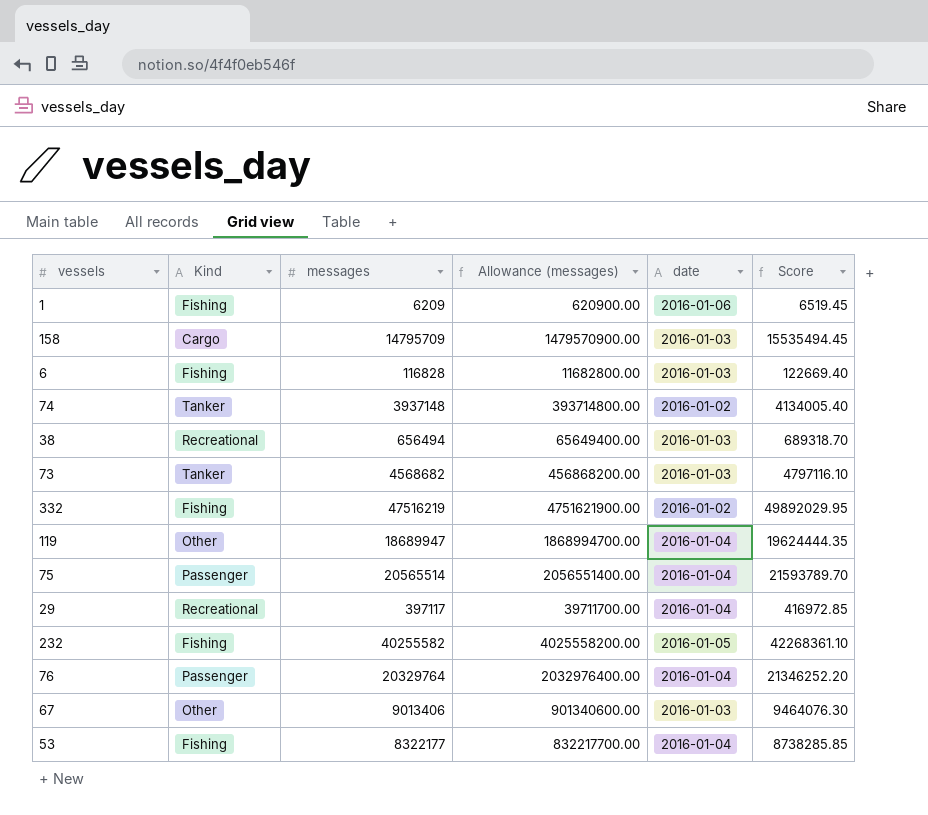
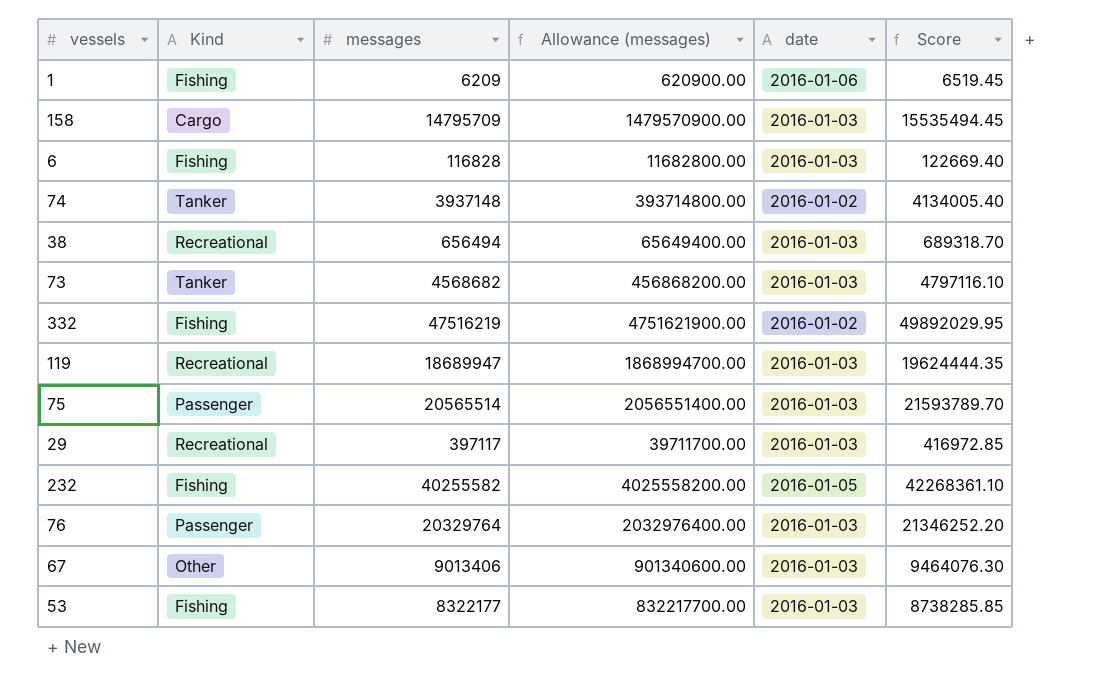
119 | Kind: Other -> Recreational
119 | date: 2016-01-04 -> 2016-01-03
75 | date: 2016-01-04 -> 2016-01-03
29 | date: 2016-01-04 -> 2016-01-03
76 | date: 2016-01-04 -> 2016-01-03
53 | date: 2016-01-04 -> 2016-01-03

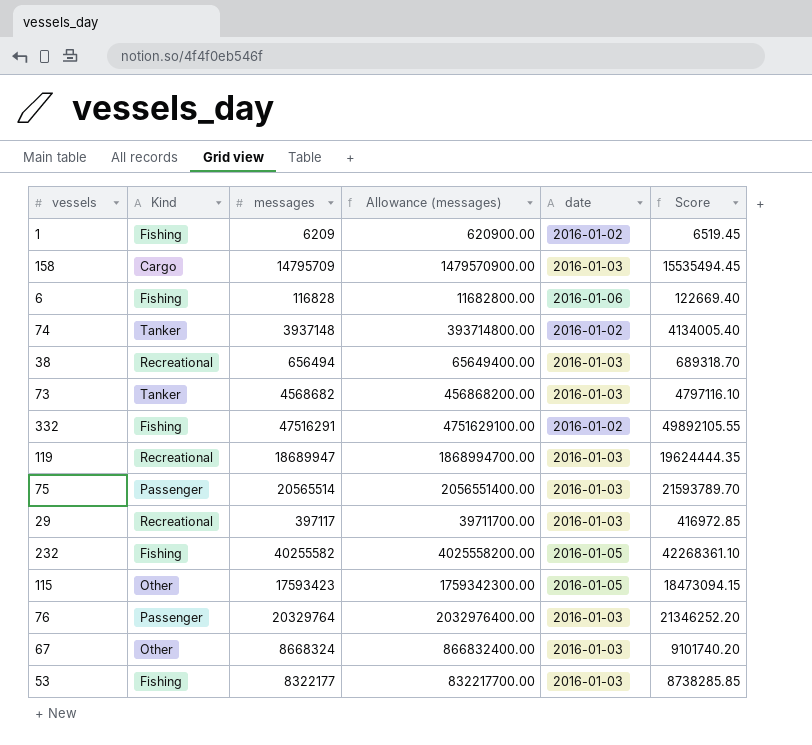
1 | date: 2016-01-06 -> 2016-01-02
6 | date: 2016-01-03 -> 2016-01-06
332 | messages: 47516219 -> 47516291
332 | Allowance (messages): 4751621900.00 -> 4751629100.00
332 | Score: 49892029.95 -> 49892105.55
row 115: none -> Other | 17593423 | 1759342300.00 | 2016-01-05 | 18473094.15
67 | messages: 9013406 -> 8668324
67 | Allowance (messages): 901340600.00 -> 866832400.00
67 | Score: 9464076.30 -> 9101740.20

